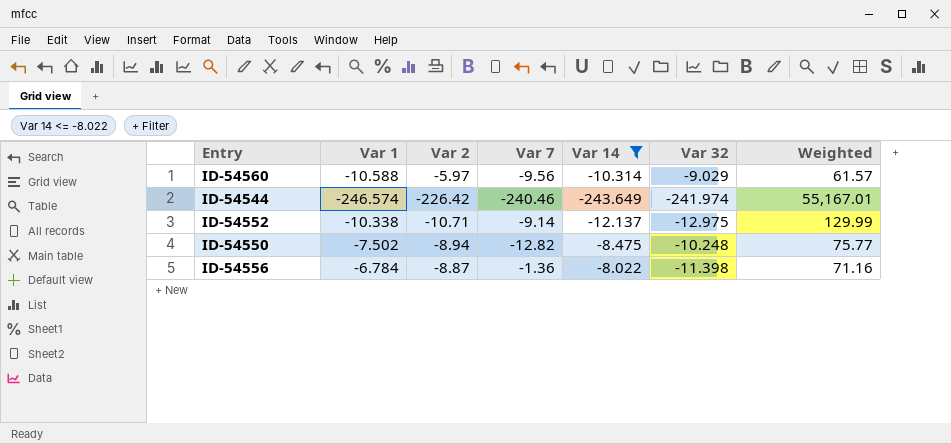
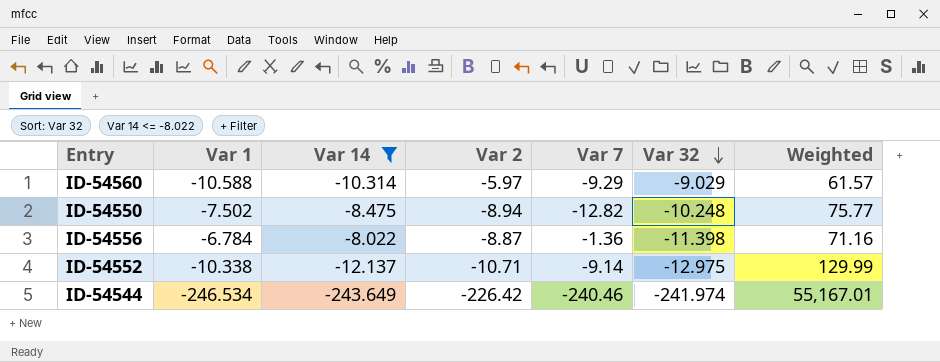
row order: none -> Var 32 descending
column Var 14 | position: 5 -> 3
ID-54560 | Var 7: -9.56 -> -9.29
ID-54544 | Var 1: -246.574 -> -246.534

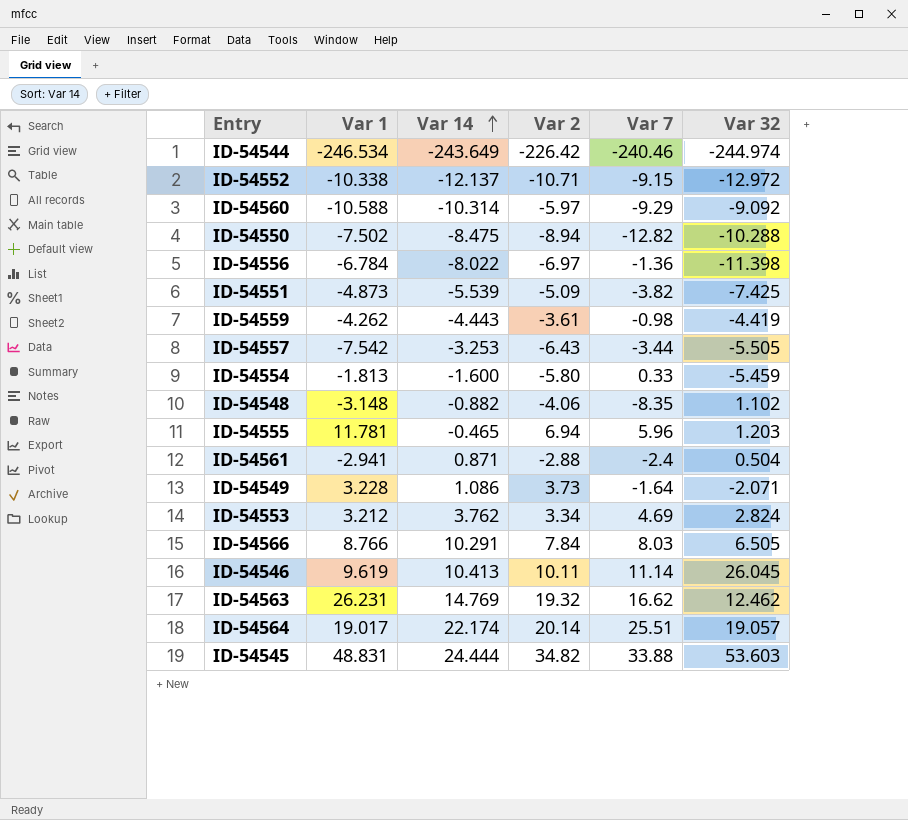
filter: Var 14 <= -8.022 -> none
row order: Var 32 descending -> Var 14 ascending
column Weighted | formula: [Var 14] * [Var 2] -> none
ID-54544 | Var 32: -241.974 -> -244.974
ID-54552 | Var 7: -9.14 -> -9.15
ID-54552 | Var 32: -12.975 -> -12.972
ID-54560 | Var 32: -9.029 -> -9.092
ID-54550 | Var 32: -10.248 -> -10.288
ID-54556 | Var 2: -8.87 -> -6.97

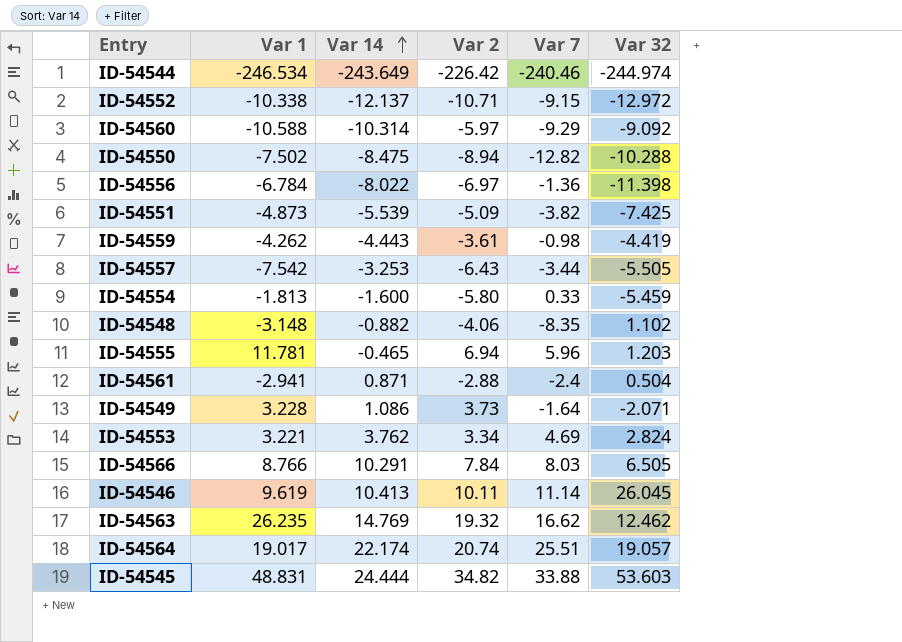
ID-54553 | Var 1: 3.212 -> 3.221
ID-54563 | Var 1: 26.231 -> 26.235
ID-54564 | Var 2: 20.14 -> 20.74

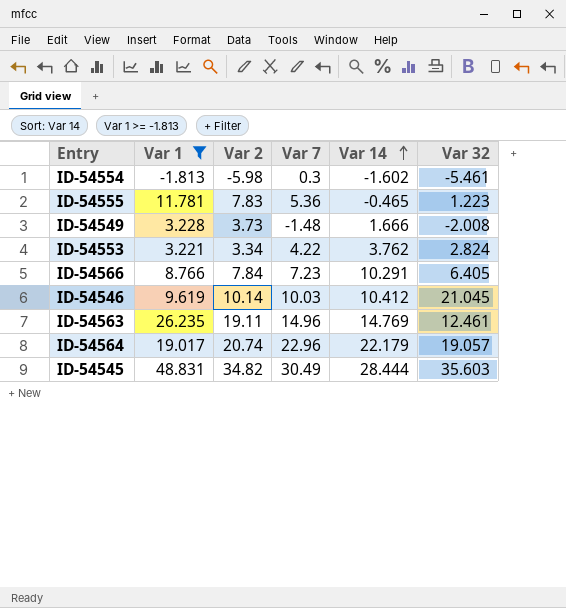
filter: none -> Var 1 >= -1.813
column Var 14 | position: 3 -> 5
ID-54554 | Var 2: -5.80 -> -5.98
ID-54554 | Var 7: 0.33 -> 0.3
ID-54554 | Var 14: -1.600 -> -1.602
ID-54554 | Var 32: -5.459 -> -5.461
ID-54555 | Var 2: 6.94 -> 7.83
ID-54555 | Var 7: 5.96 -> 5.36
ID-54555 | Var 32: 1.203 -> 1.223
ID-54549 | Var 7: -1.64 -> -1.48
ID-54549 | Var 14: 1.086 -> 1.666
ID-54549 | Var 32: -2.071 -> -2.008
ID-54553 | Var 7: 4.69 -> 4.22
ID-54566 | Var 7: 8.03 -> 7.23
ID-54566 | Var 32: 6.505 -> 6.405
ID-54546 | Var 2: 10.11 -> 10.14
ID-54546 | Var 7: 11.14 -> 10.03
ID-54546 | Var 14: 10.413 -> 10.412
ID-54546 | Var 32: 26.045 -> 21.045
ID-54563 | Var 2: 19.32 -> 19.11
ID-54563 | Var 7: 16.62 -> 14.96
ID-54563 | Var 32: 12.462 -> 12.461
ID-54564 | Var 7: 25.51 -> 22.96
ID-54564 | Var 14: 22.174 -> 22.179
ID-54545 | Var 7: 33.88 -> 30.49
ID-54545 | Var 14: 24.444 -> 28.444
ID-54545 | Var 32: 53.603 -> 35.603

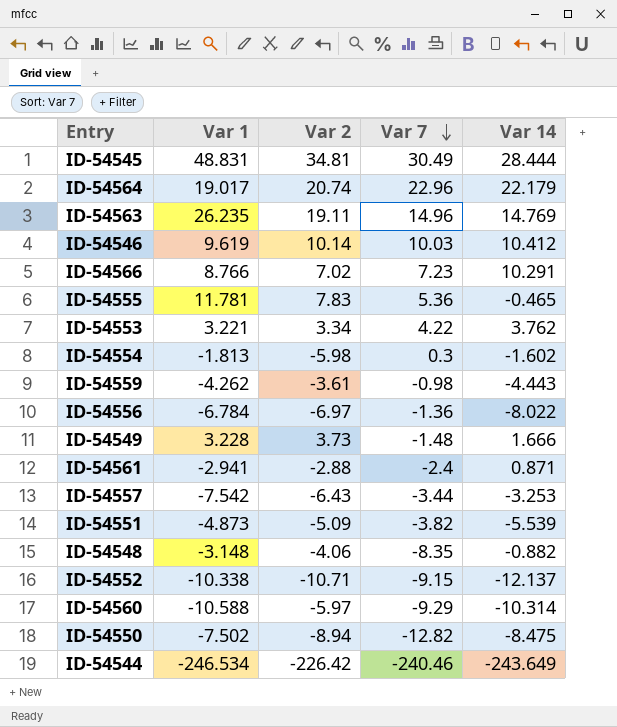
filter: Var 1 >= -1.813 -> none
row order: Var 14 ascending -> Var 7 descending
column Var 32 | position: 6 -> none
ID-54545 | Var 2: 34.82 -> 34.81
ID-54566 | Var 2: 7.84 -> 7.02

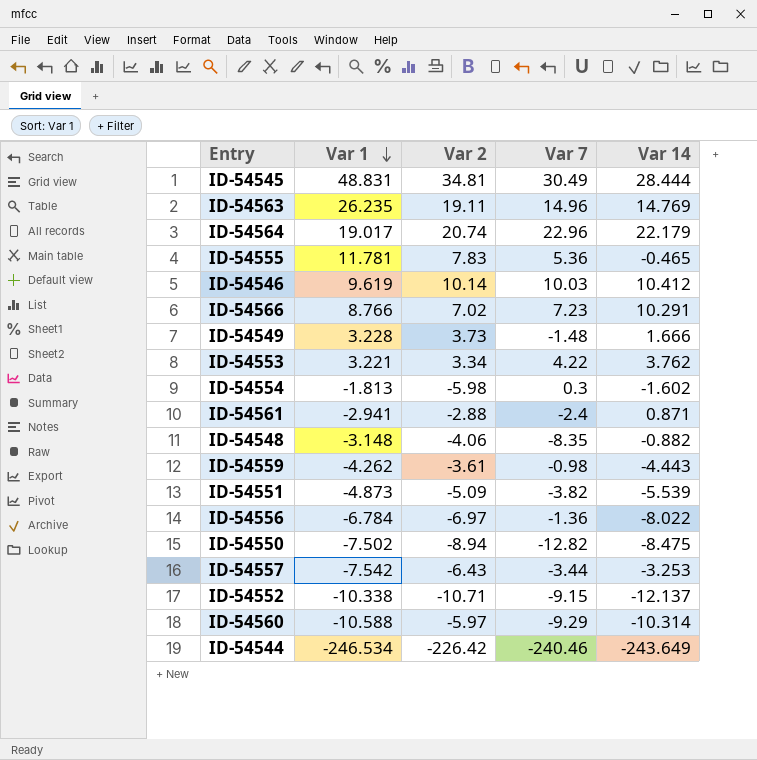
row order: Var 7 descending -> Var 1 descending

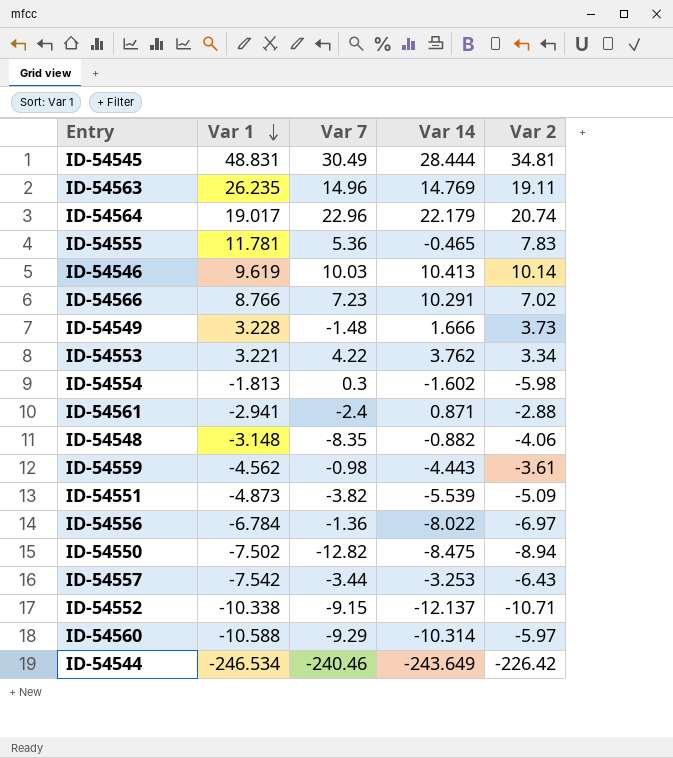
column Var 2 | position: 3 -> 5
ID-54546 | Var 14: 10.412 -> 10.413
ID-54559 | Var 1: -4.262 -> -4.562

